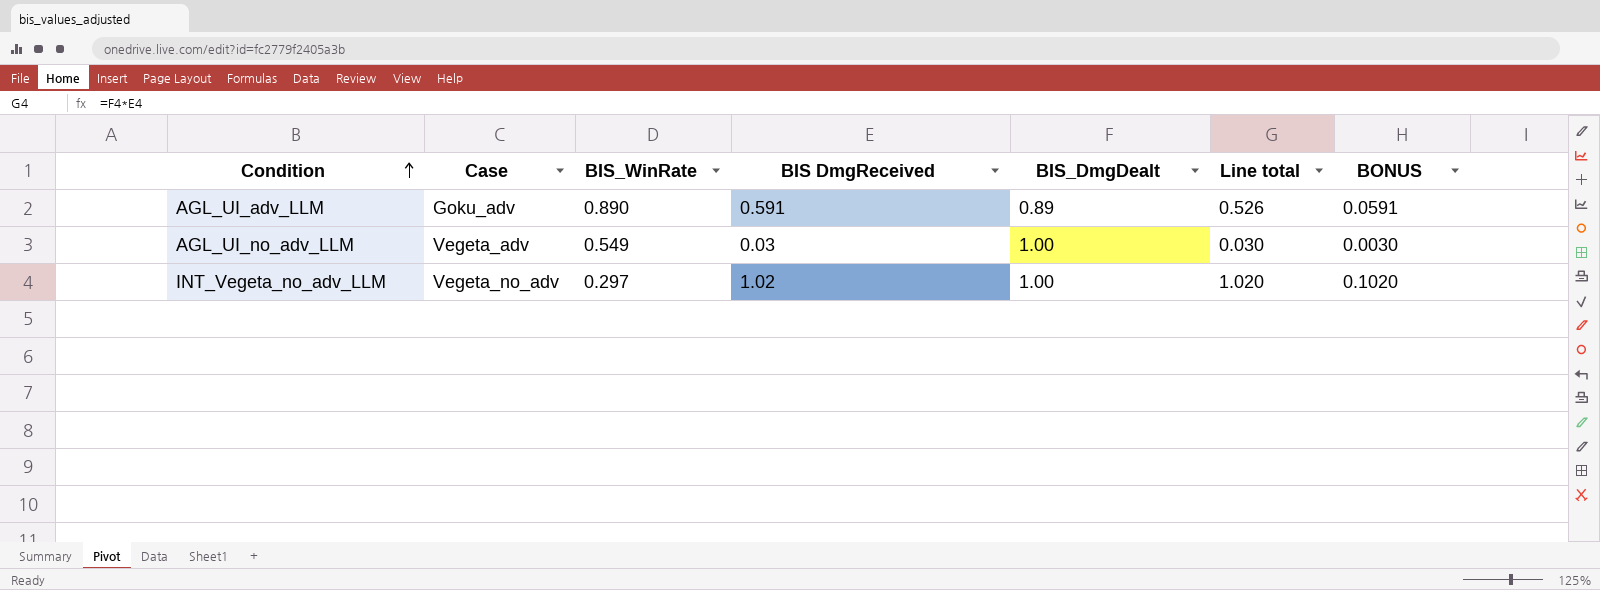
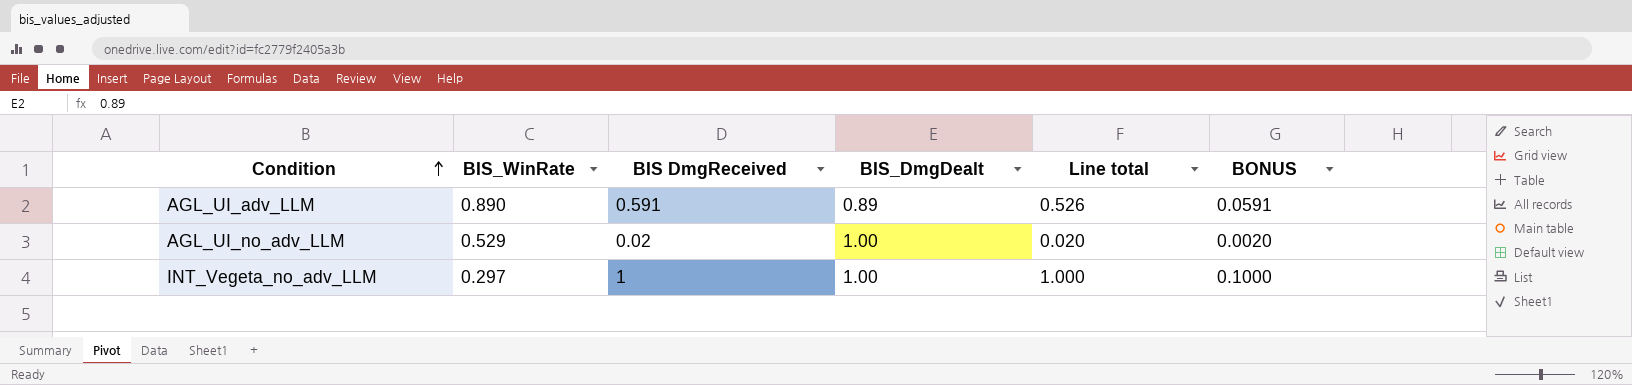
column Case | position: 2 -> none
AGL_UI_no_adv_LLM | BIS_WinRate: 0.549 -> 0.529
AGL_UI_no_adv_LLM | BIS DmgReceived: 0.03 -> 0.02
AGL_UI_no_adv_LLM | Line total: 0.030 -> 0.020
AGL_UI_no_adv_LLM | BONUS: 0.0030 -> 0.0020
INT_Vegeta_no_adv_LLM | BIS DmgReceived: 1.02 -> 1
INT_Vegeta_no_adv_LLM | Line total: 1.020 -> 1.000
INT_Vegeta_no_adv_LLM | BONUS: 0.1020 -> 0.1000

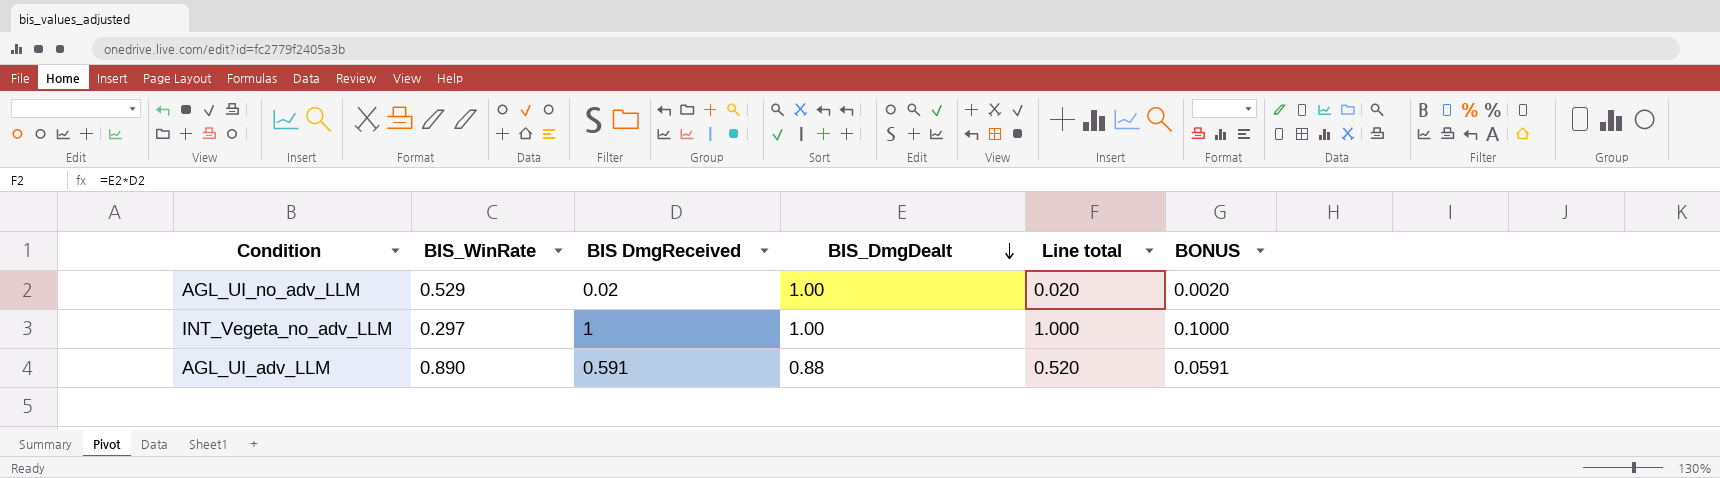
row order: Condition ascending -> BIS_DmgDealt descending
AGL_UI_adv_LLM | BIS_DmgDealt: 0.89 -> 0.88
AGL_UI_adv_LLM | Line total: 0.526 -> 0.520

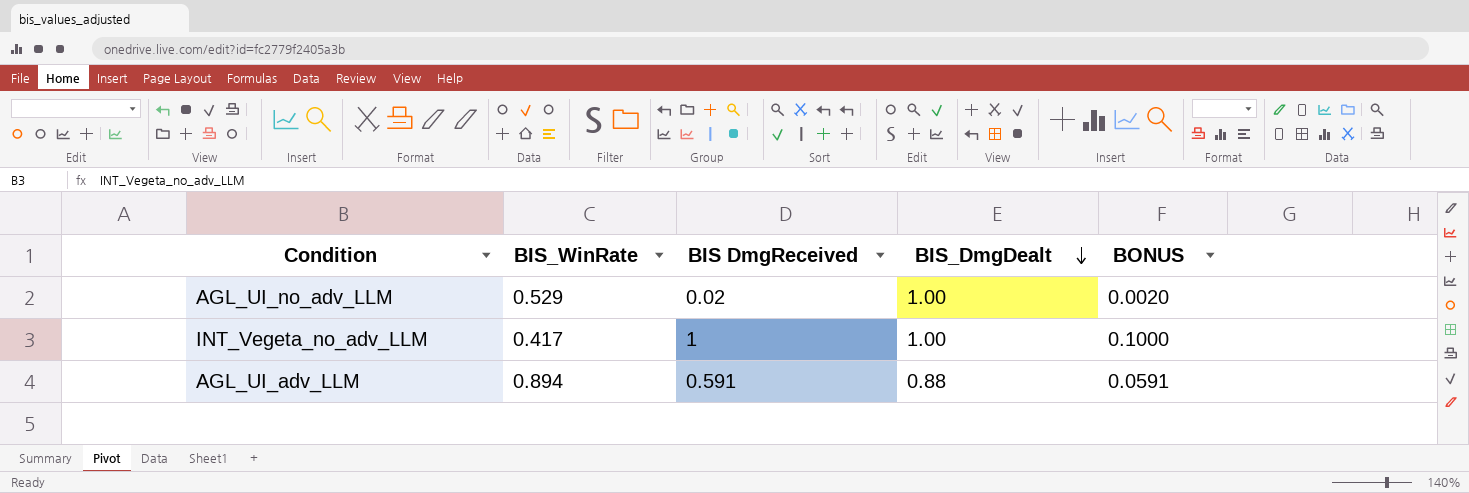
column Line total | formula: [BIS DmgReceived] * [BIS_DmgDealt] -> none
INT_Vegeta_no_adv_LLM | BIS_WinRate: 0.297 -> 0.417
AGL_UI_adv_LLM | BIS_WinRate: 0.890 -> 0.894

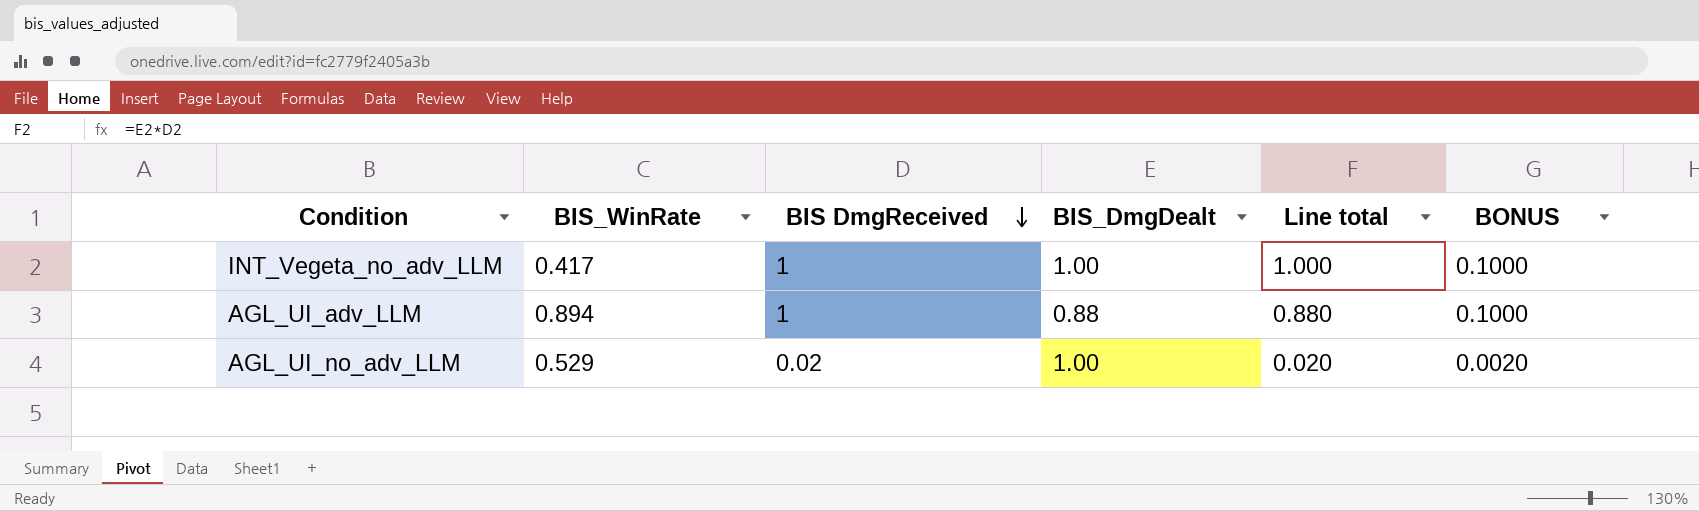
row order: BIS_DmgDealt descending -> BIS DmgReceived descending
column Line total | formula: none -> [BIS DmgReceived] * [BIS_DmgDealt]
AGL_UI_adv_LLM | BIS DmgReceived: 0.591 -> 1
AGL_UI_adv_LLM | BONUS: 0.0591 -> 0.1000

